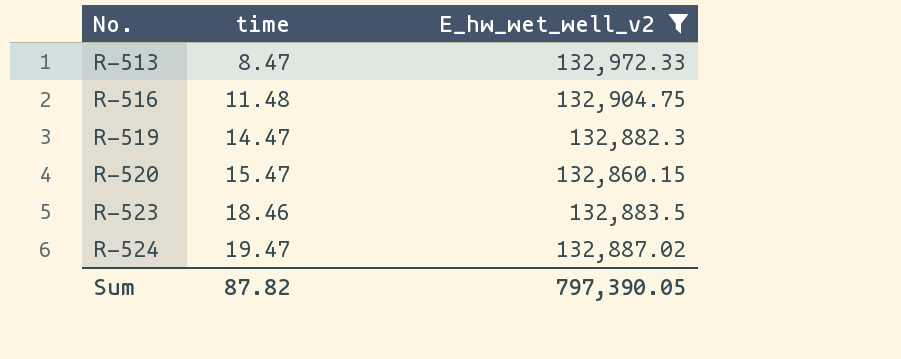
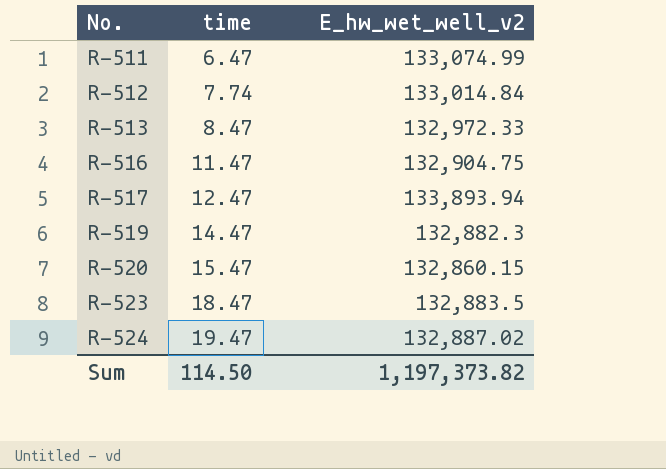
filter: E_hw_wet_well_v2 <= 132,972.33 -> none
R-516 | time: 11.48 -> 11.47
R-523 | time: 18.46 -> 18.47
Sum | time: 87.82 -> 114.50
Sum | E_hw_wet_well_v2: 797,390.05 -> 1,197,373.82

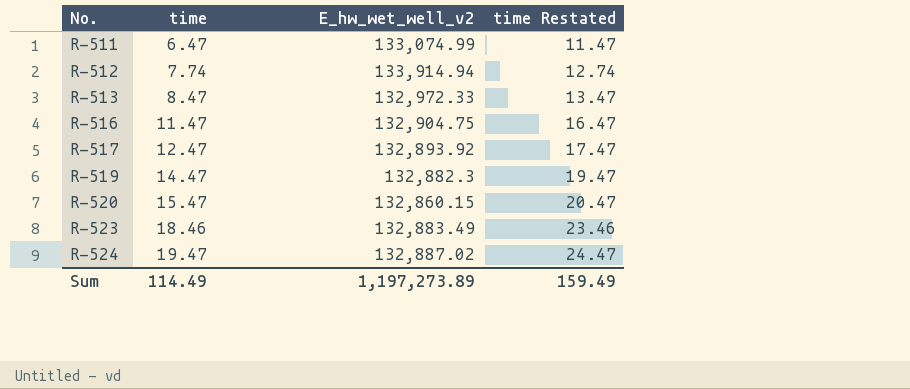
column time Restated | formula: none -> [time] + 5
R-512 | E_hw_wet_well_v2: 133,014.84 -> 133,914.94
R-517 | E_hw_wet_well_v2: 133,893.94 -> 132,893.92
R-523 | time: 18.47 -> 18.46
R-523 | E_hw_wet_well_v2: 132,883.5 -> 132,883.49
Sum | time: 114.50 -> 114.49
Sum | E_hw_wet_well_v2: 1,197,373.82 -> 1,197,273.89

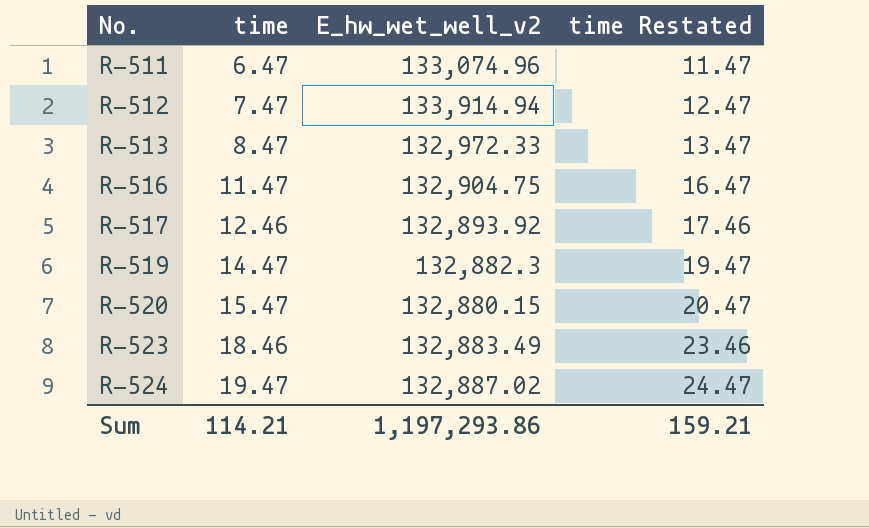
R-511 | E_hw_wet_well_v2: 133,074.99 -> 133,074.96
R-512 | time: 7.74 -> 7.47
R-512 | time Restated: 12.74 -> 12.47
R-517 | time: 12.47 -> 12.46
R-517 | time Restated: 17.47 -> 17.46
R-520 | E_hw_wet_well_v2: 132,860.15 -> 132,880.15
Sum | time: 114.49 -> 114.21
Sum | E_hw_wet_well_v2: 1,197,273.89 -> 1,197,293.86
Sum | time Restated: 159.49 -> 159.21

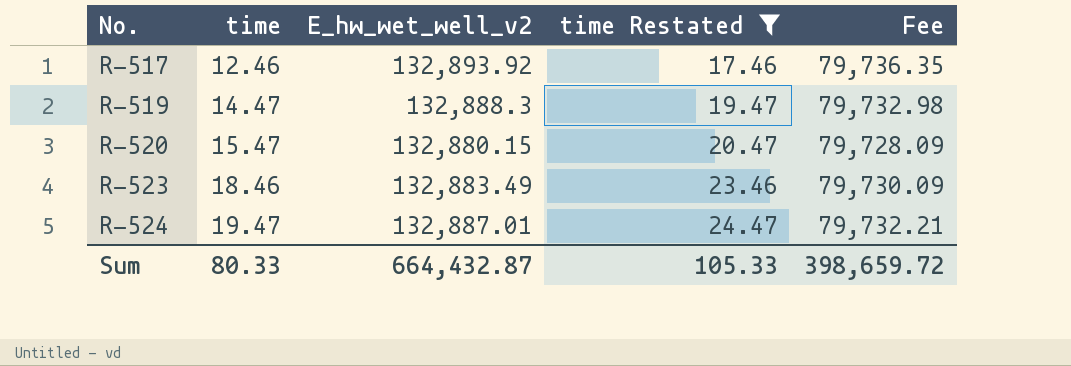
filter: none -> time Restated >= 17.46
column Fee | formula: none -> [E_hw_wet_well_v2] * 0.6
R-519 | E_hw_wet_well_v2: 132,882.3 -> 132,888.3
R-524 | E_hw_wet_well_v2: 132,887.02 -> 132,887.01
Sum | time: 114.21 -> 80.33
Sum | E_hw_wet_well_v2: 1,197,293.86 -> 664,432.87
Sum | time Restated: 159.21 -> 105.33

